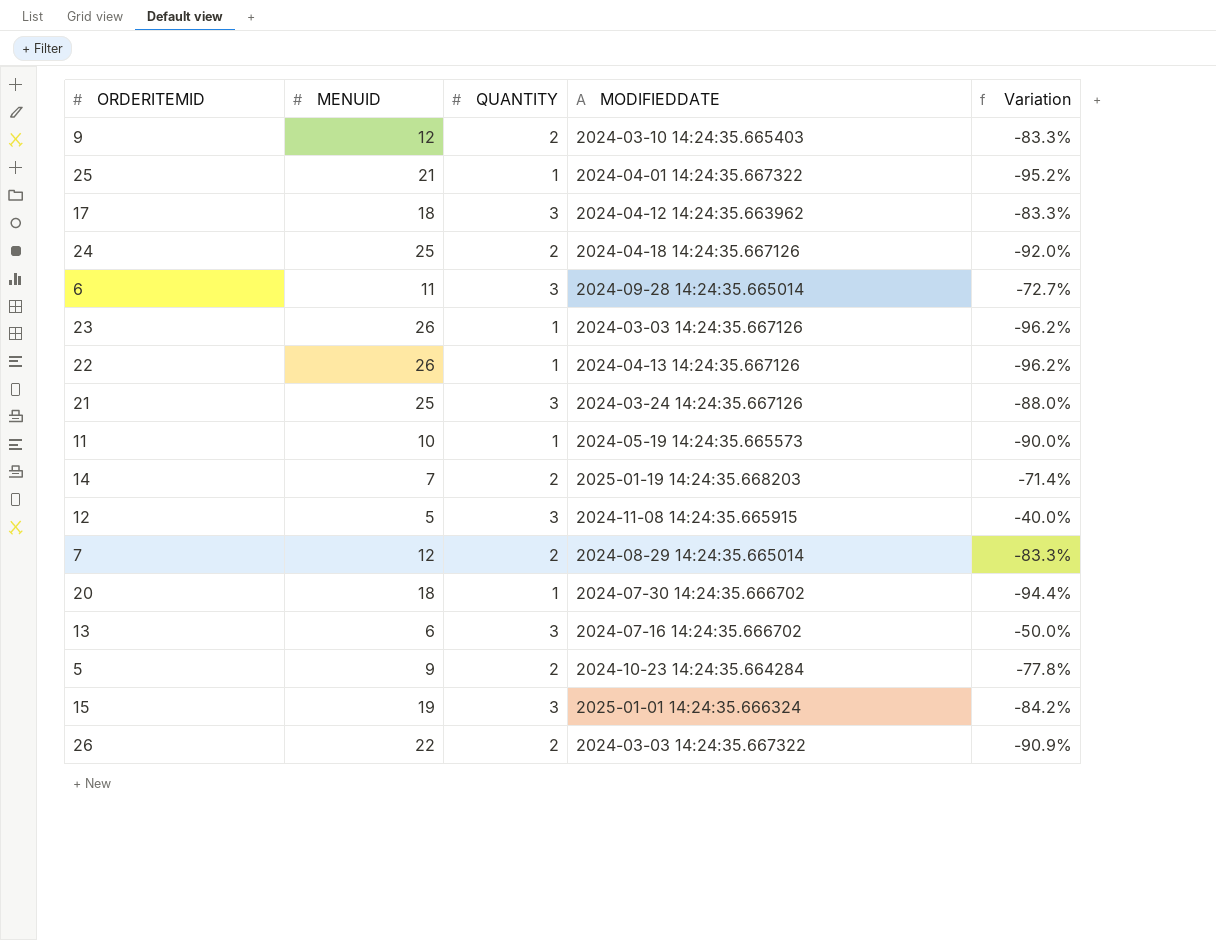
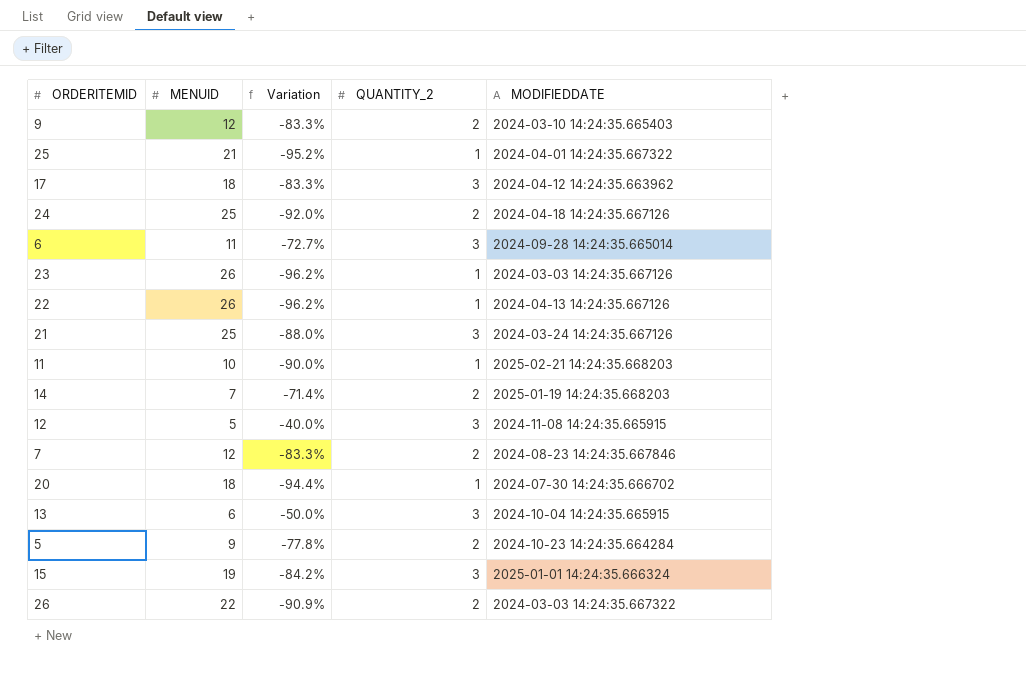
column Variation | position: 5 -> 3
column name: QUANTITY -> QUANTITY_2
11 | MODIFIEDDATE: 2024-05-19 14:24:35.665573 -> 2025-02-21 14:24:35.668203
7 | MODIFIEDDATE: 2024-08-29 14:24:35.665014 -> 2024-08-23 14:24:35.667846
13 | MODIFIEDDATE: 2024-07-16 14:24:35.666702 -> 2024-10-04 14:24:35.665915

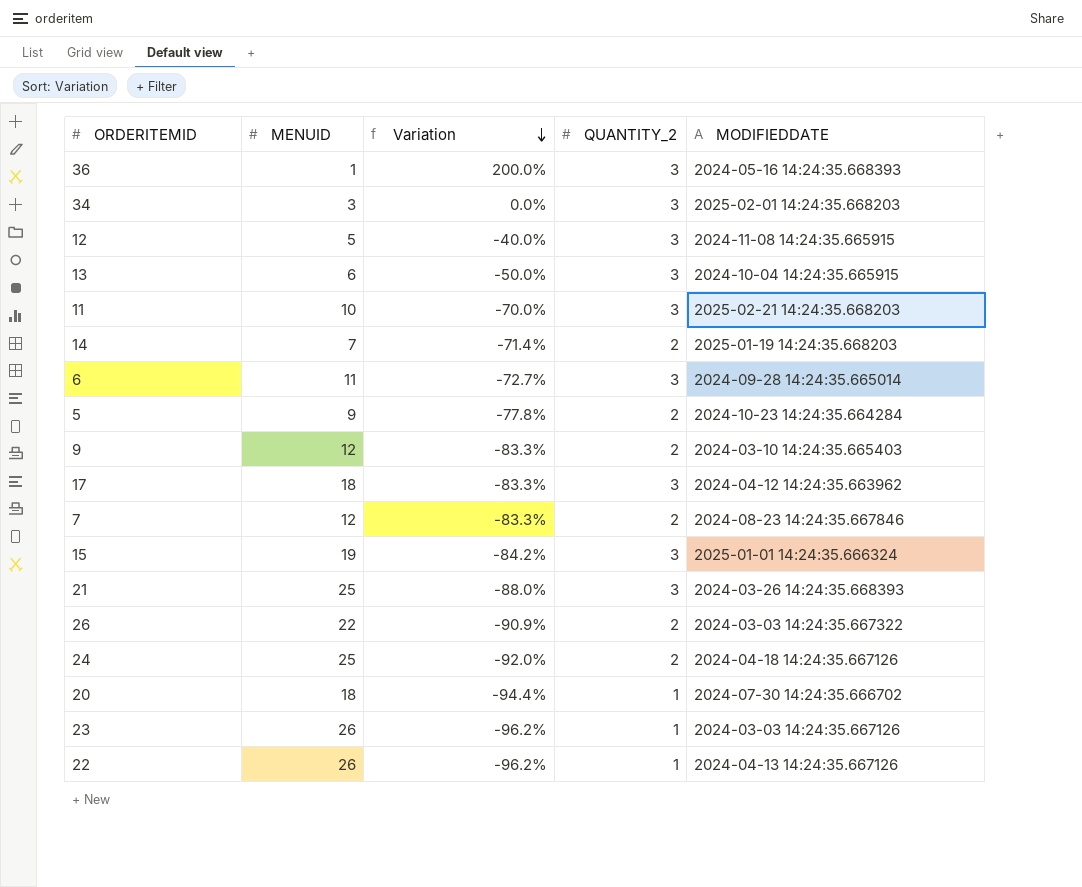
row order: none -> Variation descending
row 25: 21 | -95.2% | 1 | 2024-04-01 14:24:35.667322 -> none
row 36: none -> 1 | 200.0% | 3 | 2024-05-16 14:24:35.668393
row 34: none -> 3 | 0.0% | 3 | 2025-02-01 14:24:35.668203
11 | Variation: -90.0% -> -70.0%
11 | QUANTITY_2: 1 -> 3
21 | MODIFIEDDATE: 2024-03-24 14:24:35.667126 -> 2024-03-26 14:24:35.668393

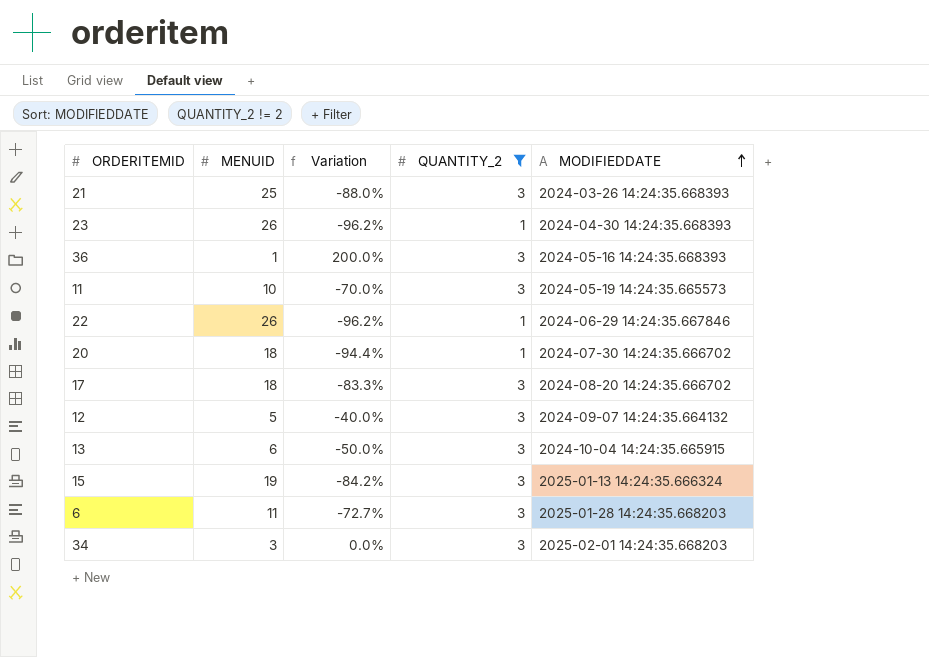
filter: none -> QUANTITY_2 != 2
row order: Variation descending -> MODIFIEDDATE ascending
23 | MODIFIEDDATE: 2024-03-03 14:24:35.667126 -> 2024-04-30 14:24:35.668393
11 | MODIFIEDDATE: 2025-02-21 14:24:35.668203 -> 2024-05-19 14:24:35.665573
22 | MODIFIEDDATE: 2024-04-13 14:24:35.667126 -> 2024-06-29 14:24:35.667846
17 | MODIFIEDDATE: 2024-04-12 14:24:35.663962 -> 2024-08-20 14:24:35.666702
12 | MODIFIEDDATE: 2024-11-08 14:24:35.665915 -> 2024-09-07 14:24:35.664132
15 | MODIFIEDDATE: 2025-01-01 14:24:35.666324 -> 2025-01-13 14:24:35.666324
6 | MODIFIEDDATE: 2024-09-28 14:24:35.665014 -> 2025-01-28 14:24:35.668203

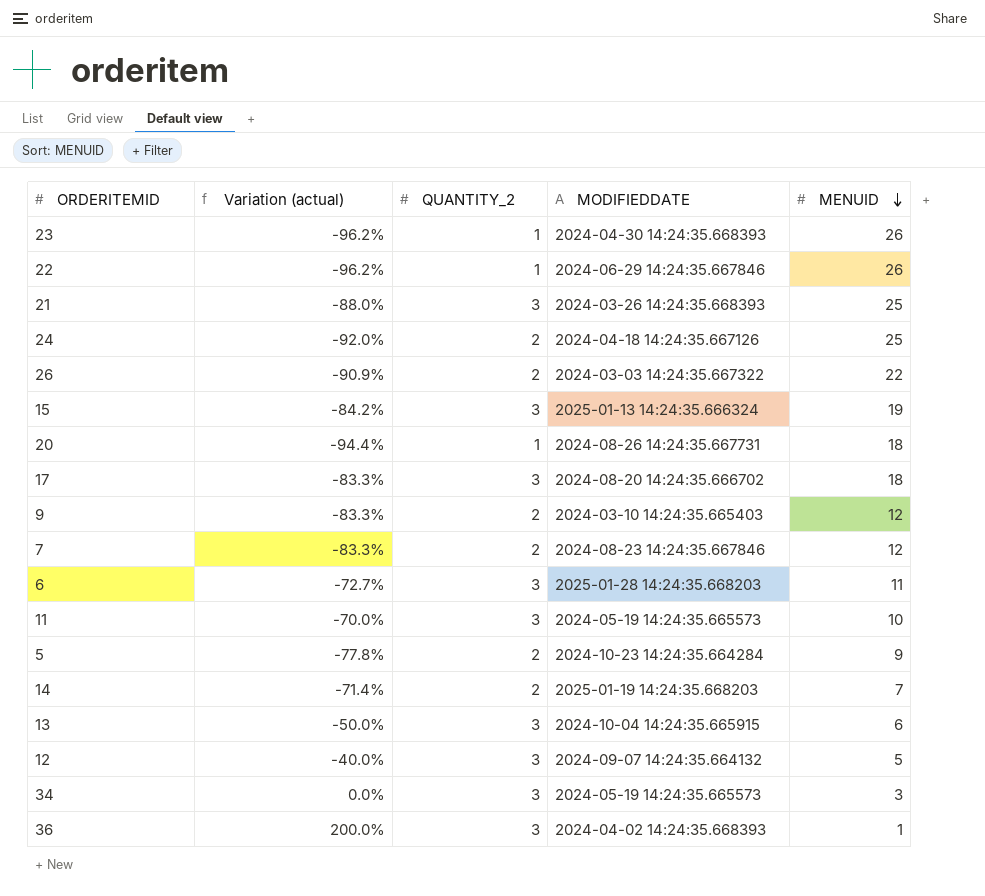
filter: QUANTITY_2 != 2 -> none
row order: MODIFIEDDATE ascending -> MENUID descending
column name: Variation -> Variation (actual)
column MENUID | position: 2 -> 5
20 | MODIFIEDDATE: 2024-07-30 14:24:35.666702 -> 2024-08-26 14:24:35.667731
34 | MODIFIEDDATE: 2025-02-01 14:24:35.668203 -> 2024-05-19 14:24:35.665573
36 | MODIFIEDDATE: 2024-05-16 14:24:35.668393 -> 2024-04-02 14:24:35.668393

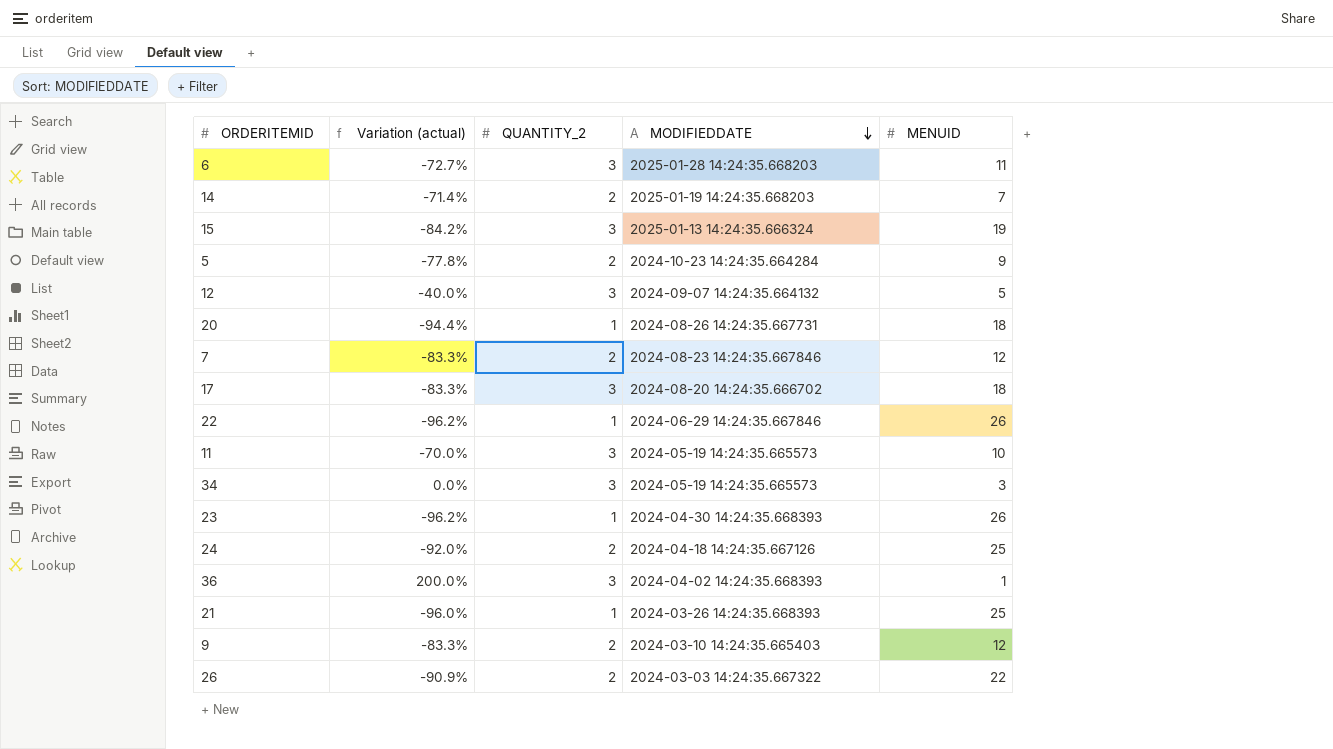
row order: MENUID descending -> MODIFIEDDATE descending
row 13: -50.0% | 3 | 2024-10-04 14:24:35.665915 | 6 -> none
21 | Variation (actual): -88.0% -> -96.0%
21 | QUANTITY_2: 3 -> 1

